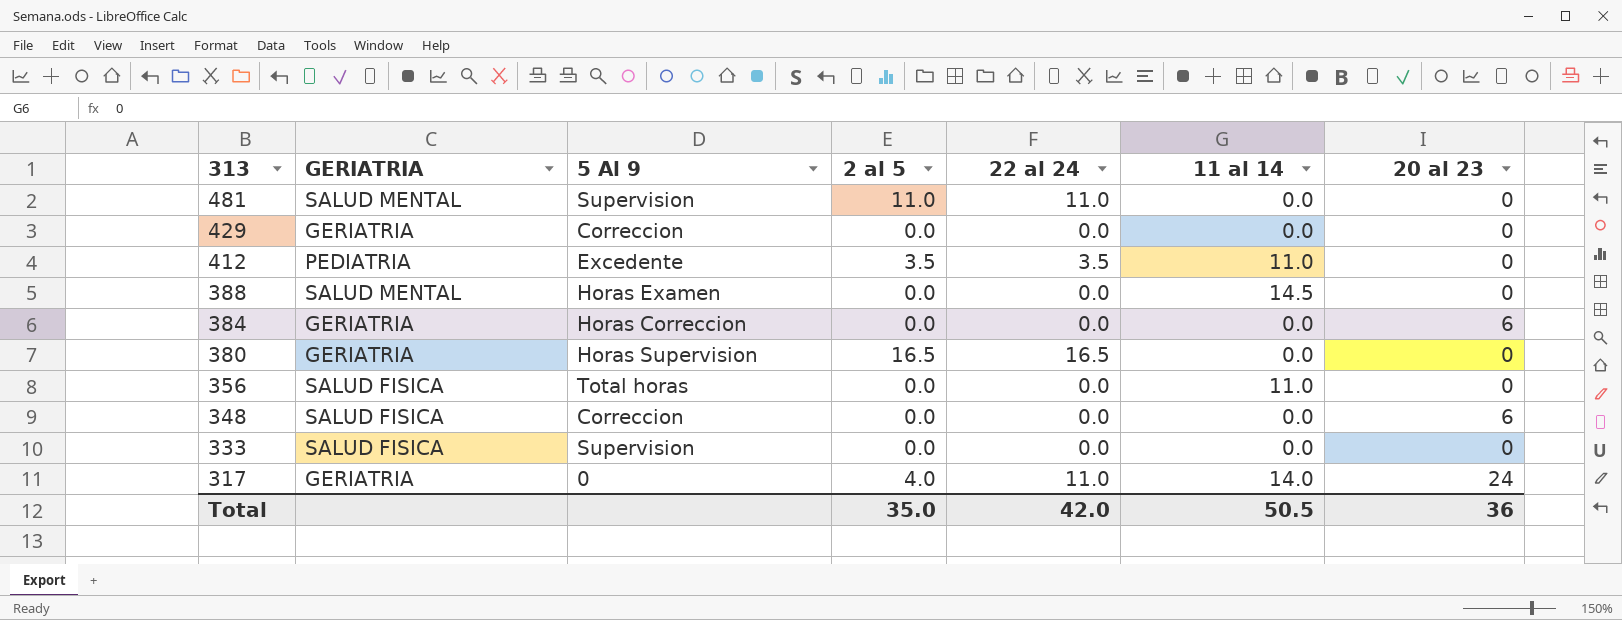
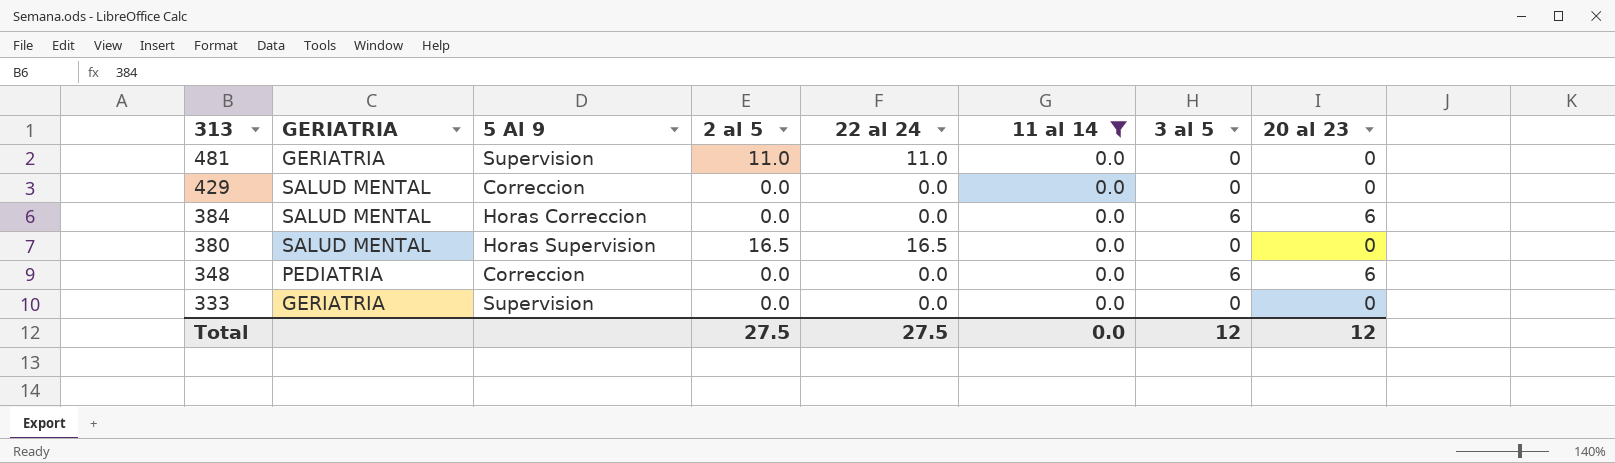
filter: none -> 11 al 14 = 0.0
column 3 al 5 | position: none -> 7
481 | GERIATRIA: SALUD MENTAL -> GERIATRIA
429 | GERIATRIA: GERIATRIA -> SALUD MENTAL
384 | GERIATRIA: GERIATRIA -> SALUD MENTAL
380 | GERIATRIA: GERIATRIA -> SALUD MENTAL
348 | GERIATRIA: SALUD FISICA -> PEDIATRIA
333 | GERIATRIA: SALUD FISICA -> GERIATRIA
Total | 2 al 5: 35.0 -> 27.5
Total | 22 al 24: 42.0 -> 27.5
Total | 11 al 14: 50.5 -> 0.0
Total | 20 al 23: 36 -> 12

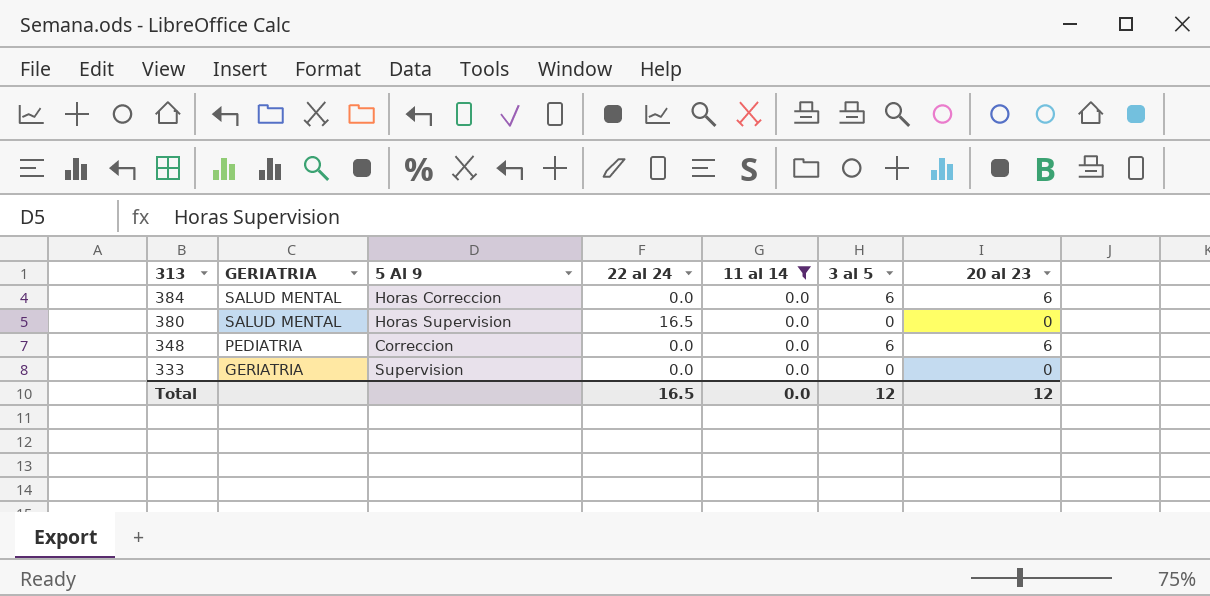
column 2 al 5 | position: 4 -> none
row 481: GERIATRIA | Supervision | 11.0 | 11.0 | 0.0 | 0 | 0 -> none
row 429: SALUD MENTAL | Correccion | 0.0 | 0.0 | 0.0 | 0 | 0 -> none
Total | 22 al 24: 27.5 -> 16.5

